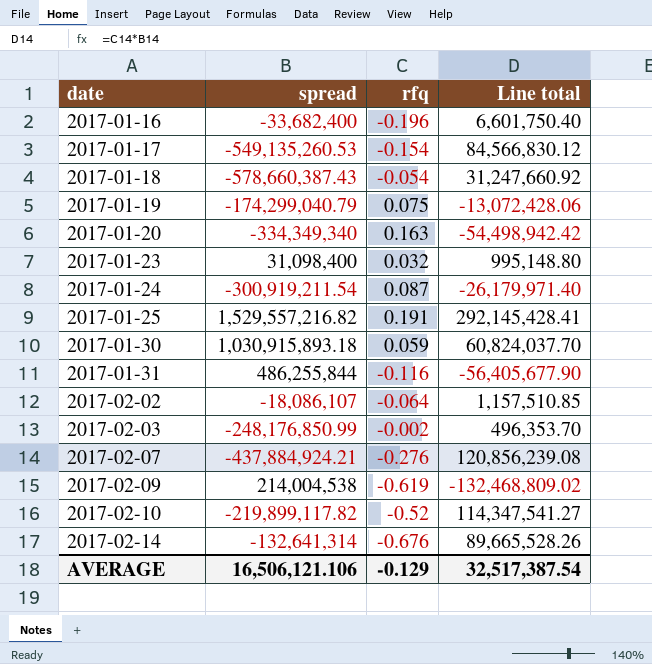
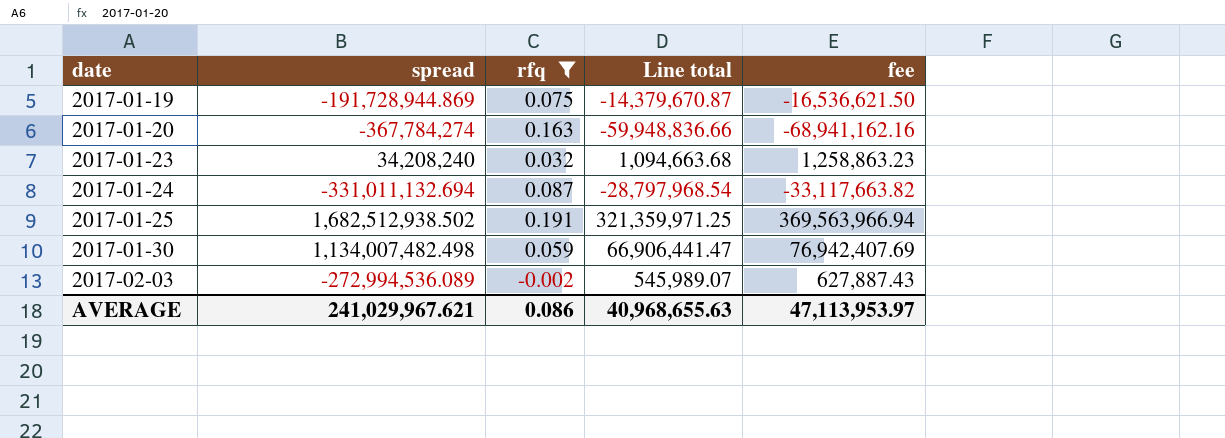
filter: none -> rfq >= -0.002
column fee | formula: none -> [Line total] * 1.15
2017-01-19 | spread: -174,299,040.79 -> -191,728,944.869
2017-01-19 | Line total: -13,072,428.06 -> -14,379,670.87
2017-01-20 | spread: -334,349,340 -> -367,784,274
2017-01-20 | Line total: -54,498,942.42 -> -59,948,836.66
2017-01-23 | spread: 31,098,400 -> 34,208,240
2017-01-23 | Line total: 995,148.80 -> 1,094,663.68
2017-01-24 | spread: -300,919,211.54 -> -331,011,132.694
2017-01-24 | Line total: -26,179,971.40 -> -28,797,968.54
2017-01-25 | spread: 1,529,557,216.82 -> 1,682,512,938.502
2017-01-25 | Line total: 292,145,428.41 -> 321,359,971.25
2017-01-30 | spread: 1,030,915,893.18 -> 1,134,007,482.498
2017-01-30 | Line total: 60,824,037.70 -> 66,906,441.47
2017-02-03 | spread: -248,176,850.99 -> -272,994,536.089
2017-02-03 | Line total: 496,353.70 -> 545,989.07
AVERAGE | spread: 16,506,121.106 -> 241,029,967.621
AVERAGE | rfq: -0.129 -> 0.086
AVERAGE | Line total: 32,517,387.54 -> 40,968,655.63

